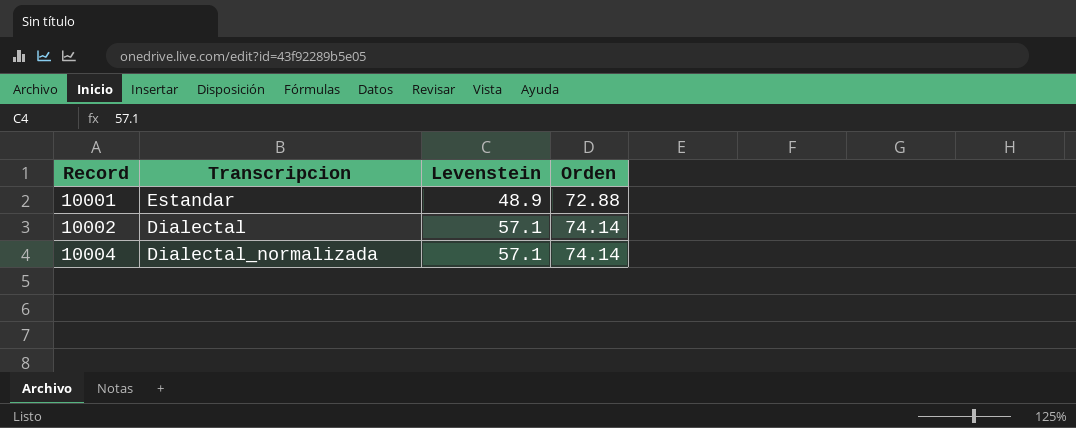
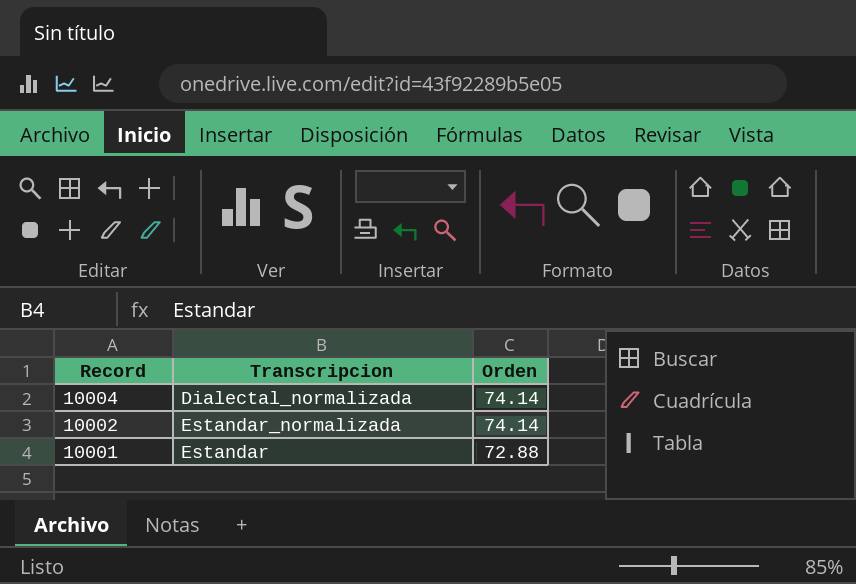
row order: Record ascending -> Record descending
column Levenstein | position: 3 -> none
10002 | Transcripcion: Dialectal -> Estandar_normalizada

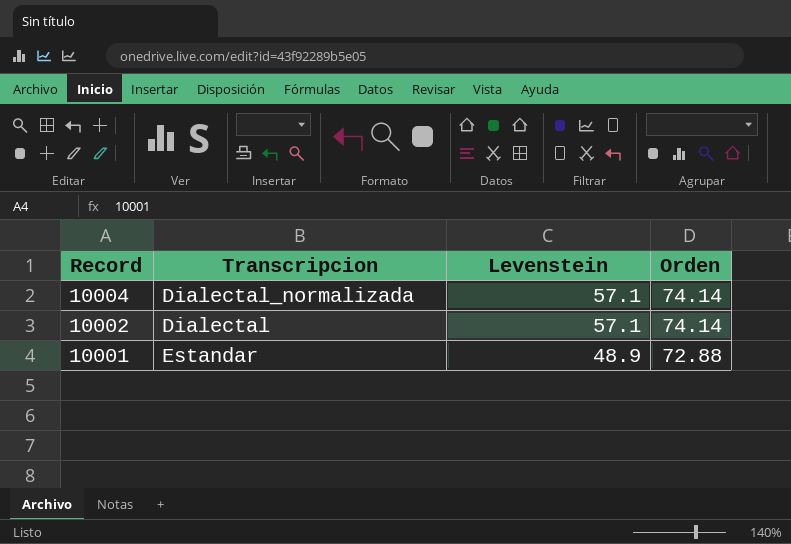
column Levenstein | position: none -> 3
10002 | Transcripcion: Estandar_normalizada -> Dialectal

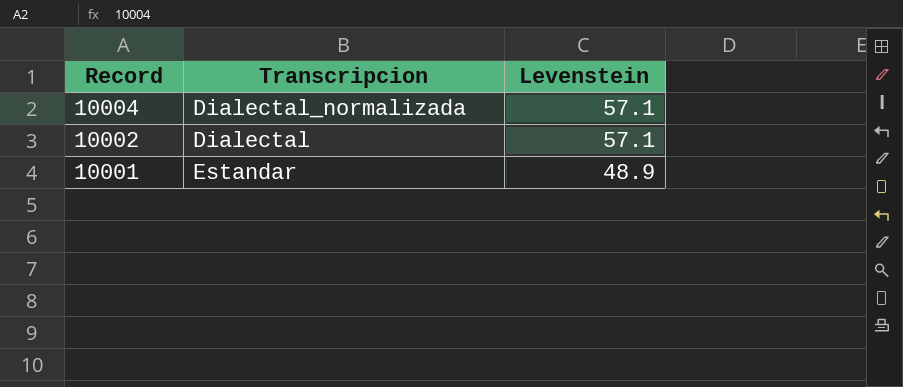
column Orden | position: 4 -> none

